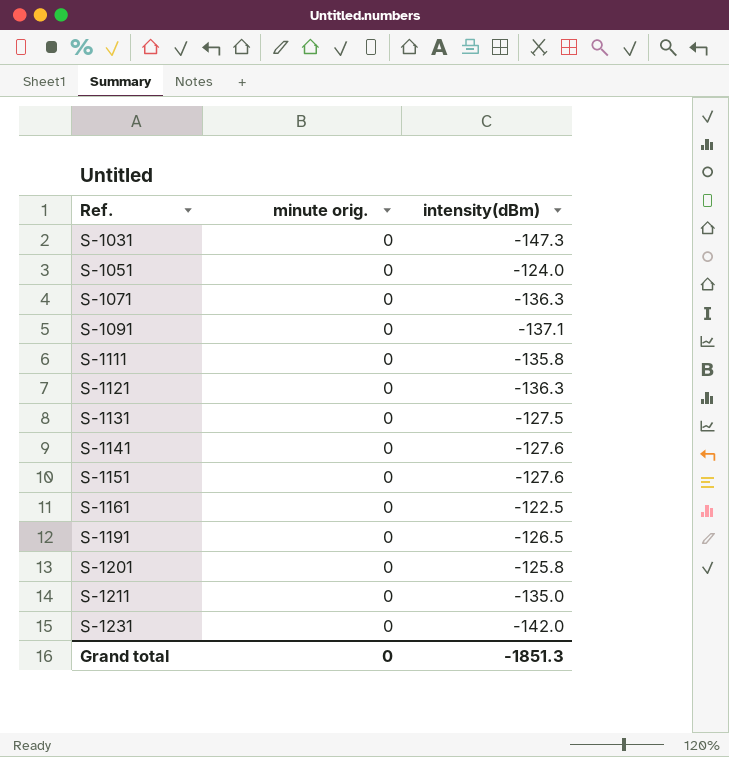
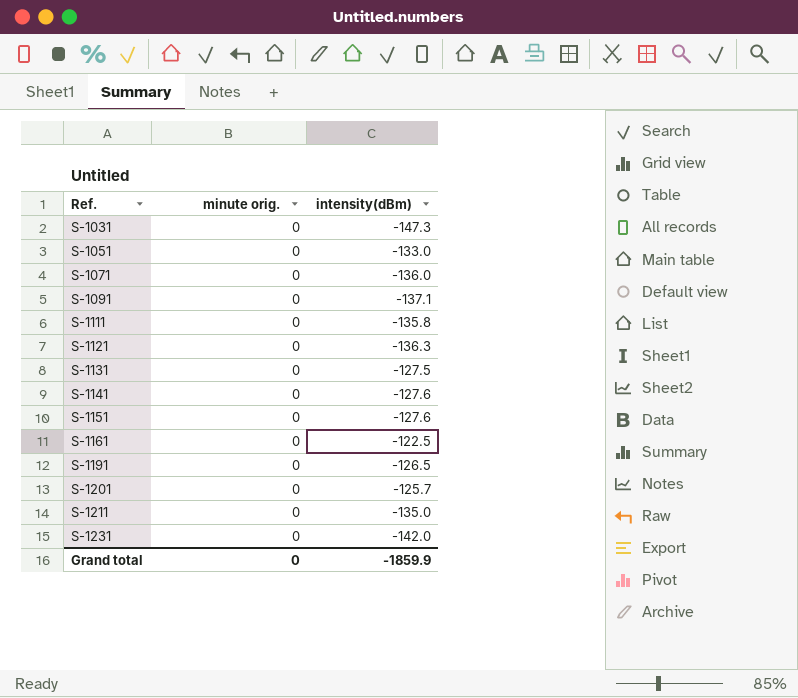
S-1051 | intensity(dBm): -124.0 -> -133.0
S-1071 | intensity(dBm): -136.3 -> -136.0
S-1201 | intensity(dBm): -125.8 -> -125.7
Grand total | intensity(dBm): -1851.3 -> -1859.9

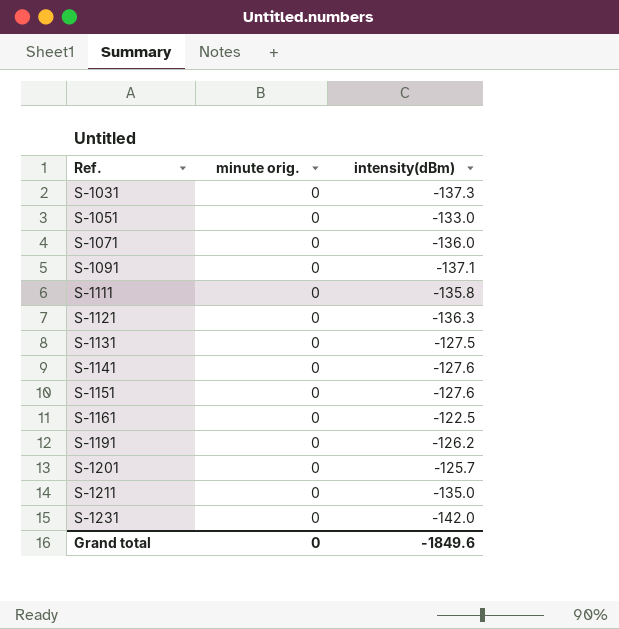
S-1031 | intensity(dBm): -147.3 -> -137.3
S-1191 | intensity(dBm): -126.5 -> -126.2
Grand total | intensity(dBm): -1859.9 -> -1849.6

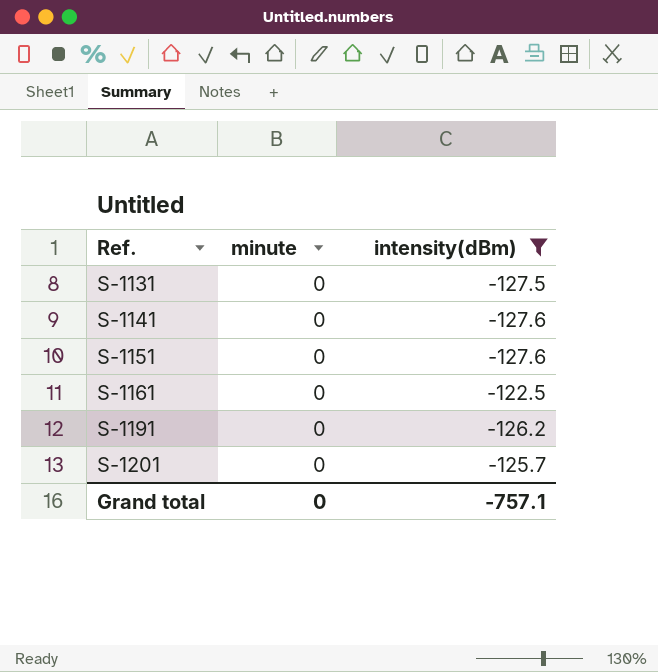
filter: none -> intensity(dBm) >= -127.6
column name: minute orig. -> minute
Grand total | intensity(dBm): -1849.6 -> -757.1

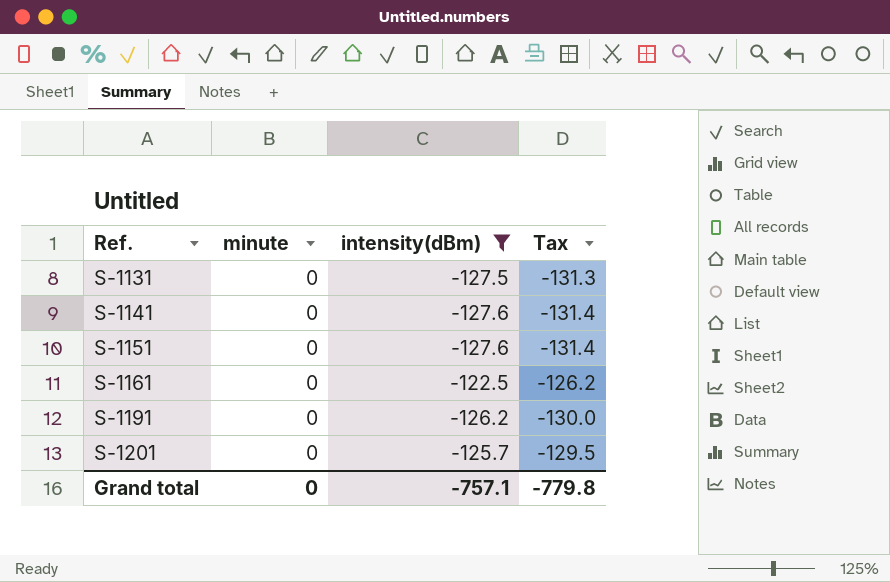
column Tax | formula: none -> [intensity(dBm)] * 1.03

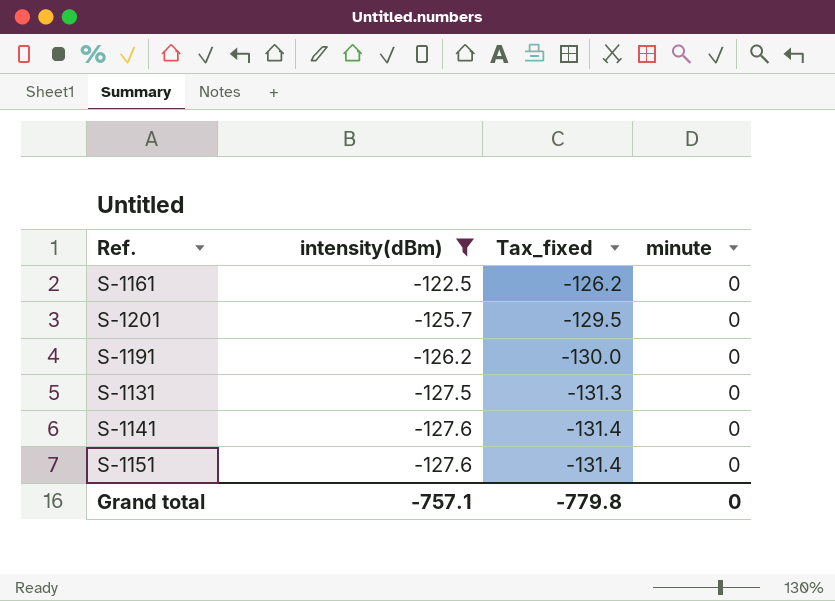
row order: Ref. ascending -> intensity(dBm) descending
column name: Tax -> Tax_fixed
column minute | position: 2 -> 4

